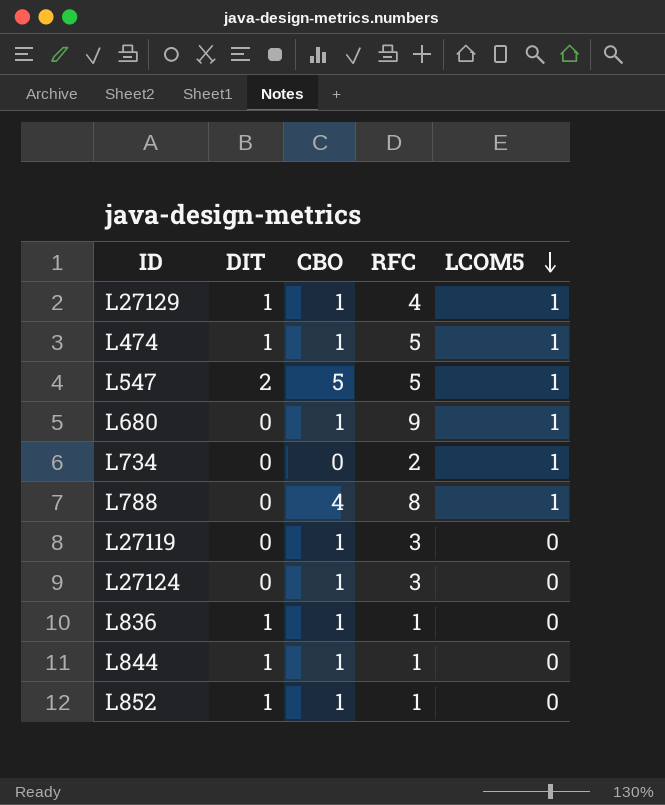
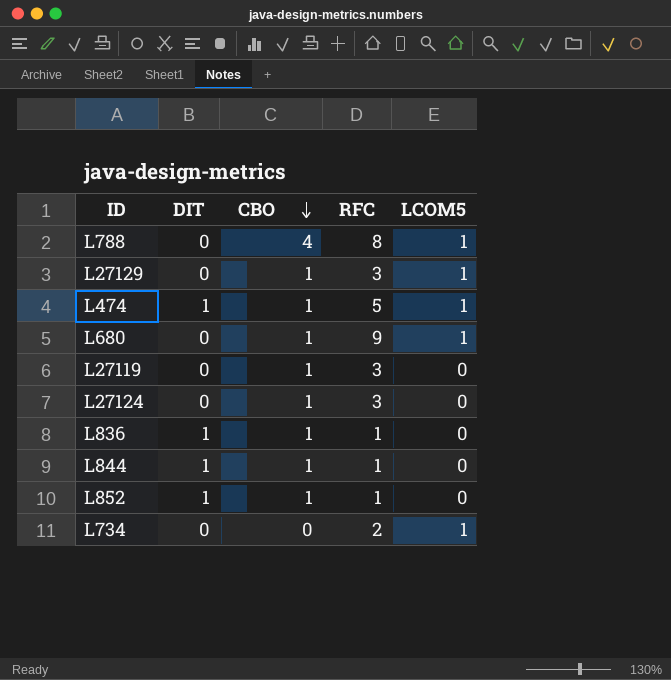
row order: LCOM5 descending -> CBO descending
row L547: 2 | 5 | 5 | 1 -> none
L27129 | DIT: 1 -> 0
L27129 | RFC: 4 -> 3

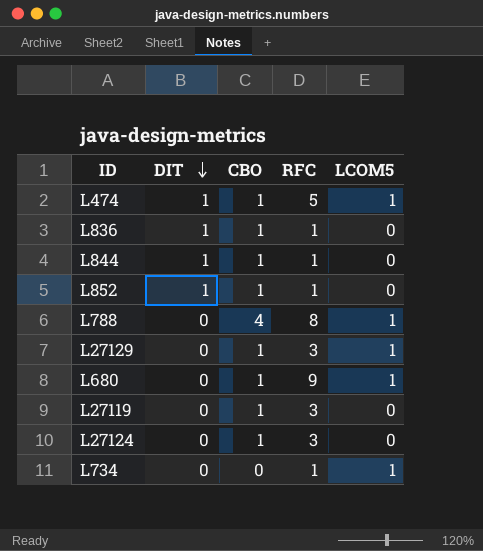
row order: CBO descending -> DIT descending
L734 | RFC: 2 -> 1

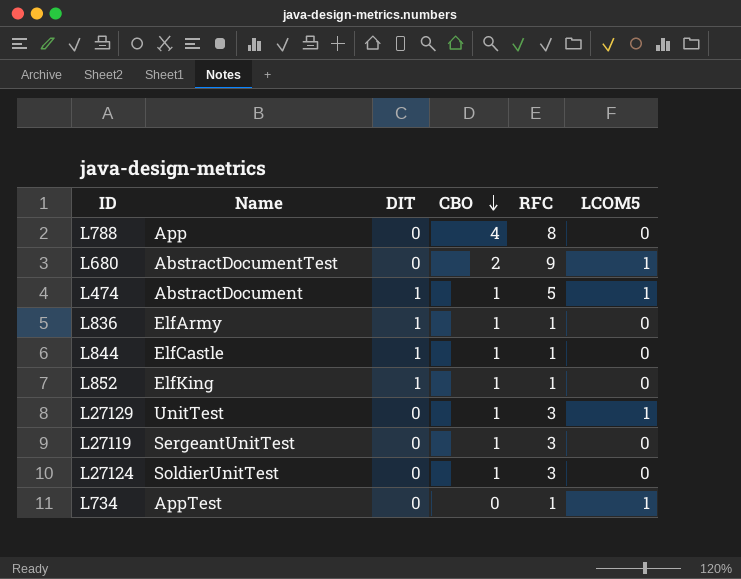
row order: DIT descending -> CBO descending
column Name | position: none -> 2
L788 | LCOM5: 1 -> 0
L680 | CBO: 1 -> 2

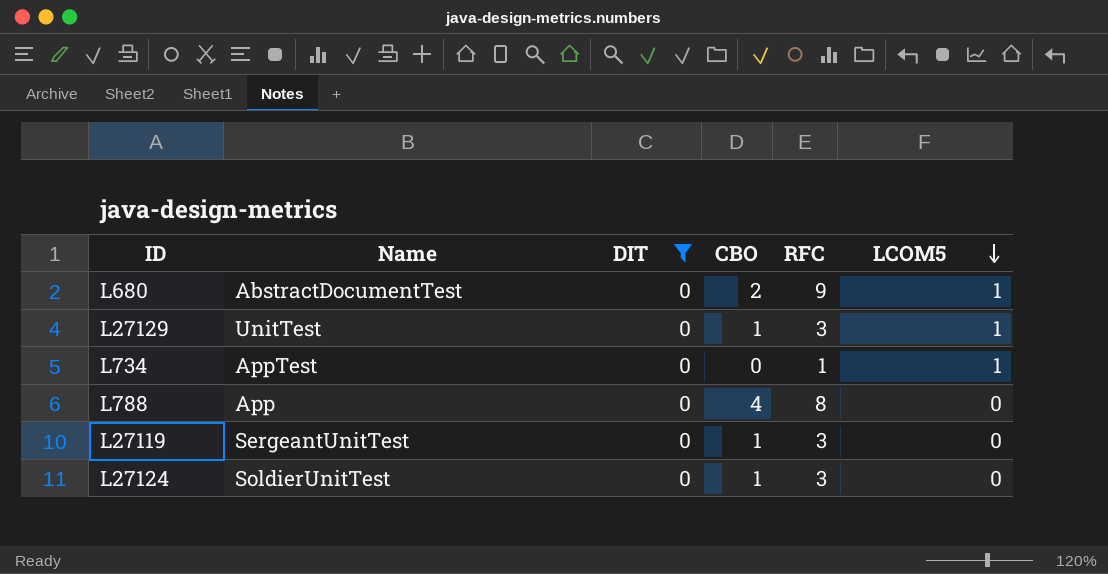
filter: none -> DIT = 0
row order: CBO descending -> LCOM5 descending

